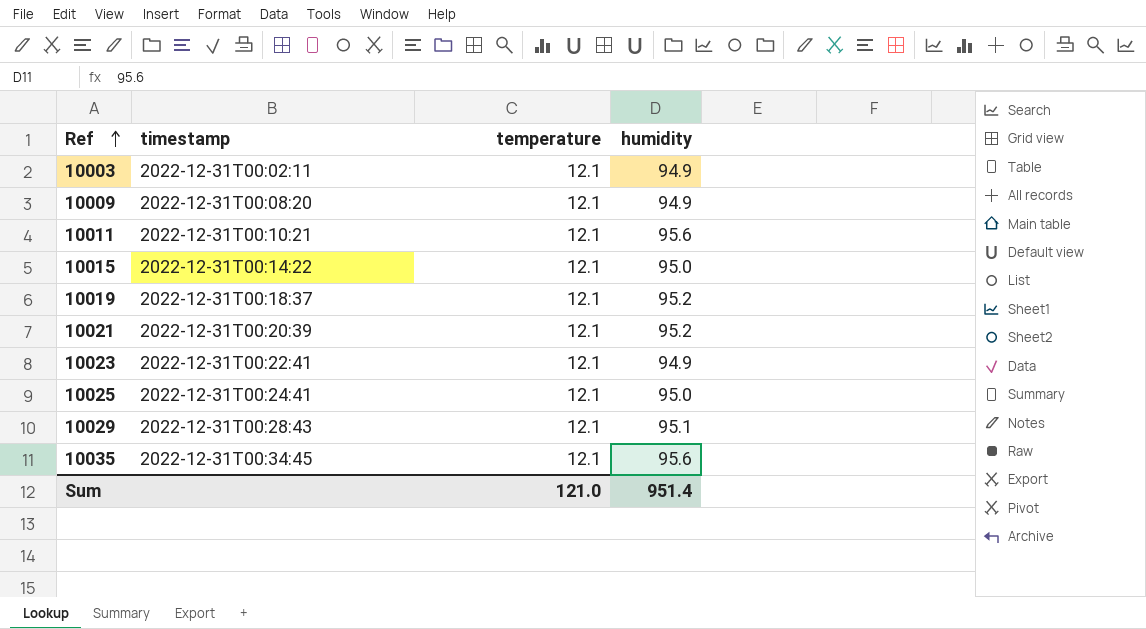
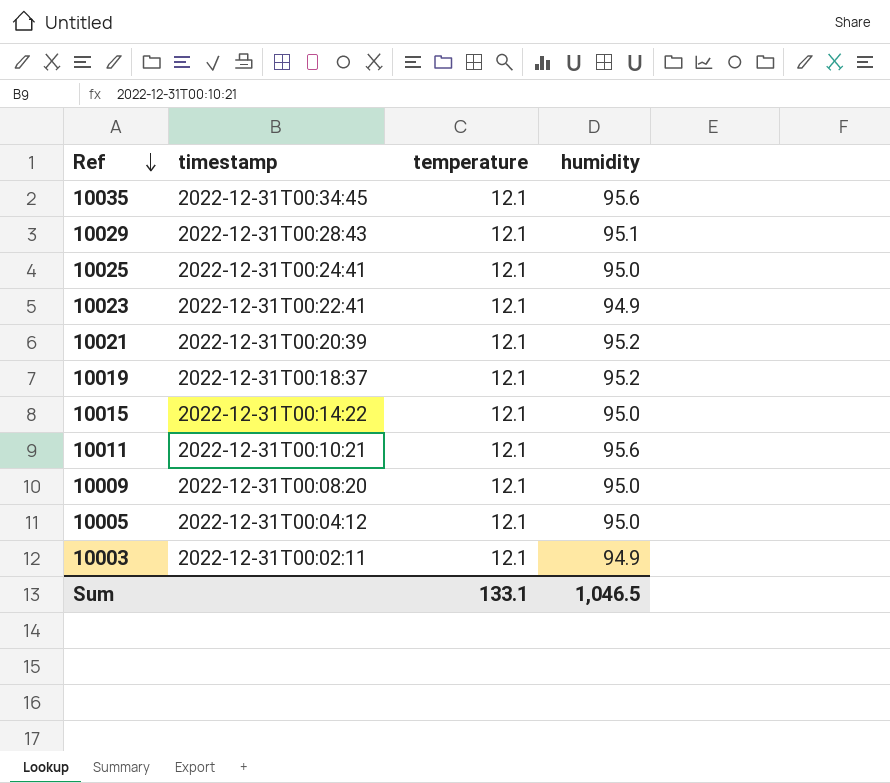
row order: Ref ascending -> Ref descending
10009 | humidity: 94.9 -> 95.0
row 10005: none -> 2022-12-31T00:04:12 | 12.1 | 95.0
Sum | temperature: 121.0 -> 133.1
Sum | humidity: 951.4 -> 1,046.5

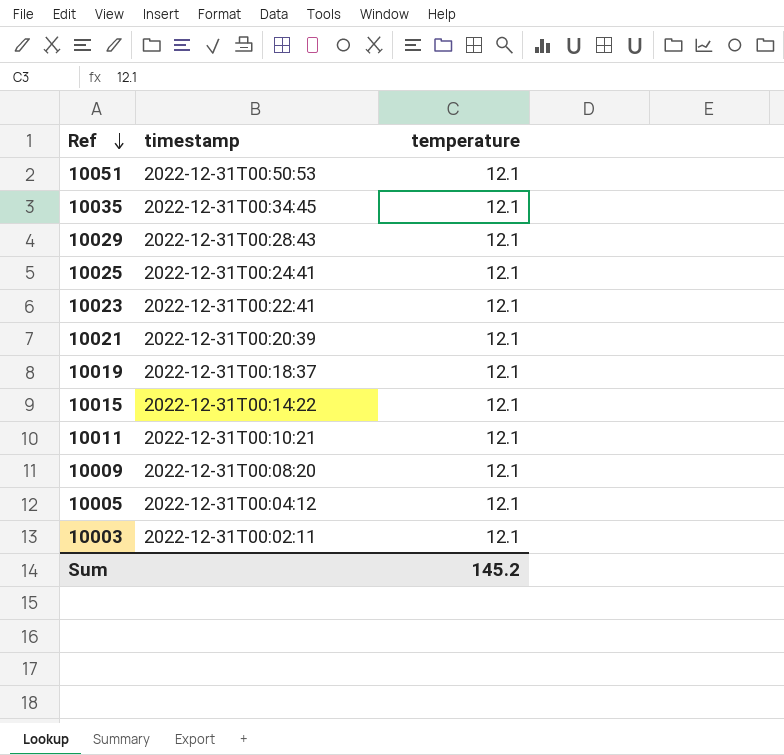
column humidity | position: 4 -> none
row 10051: none -> 2022-12-31T00:50:53 | 12.1
Sum | temperature: 133.1 -> 145.2

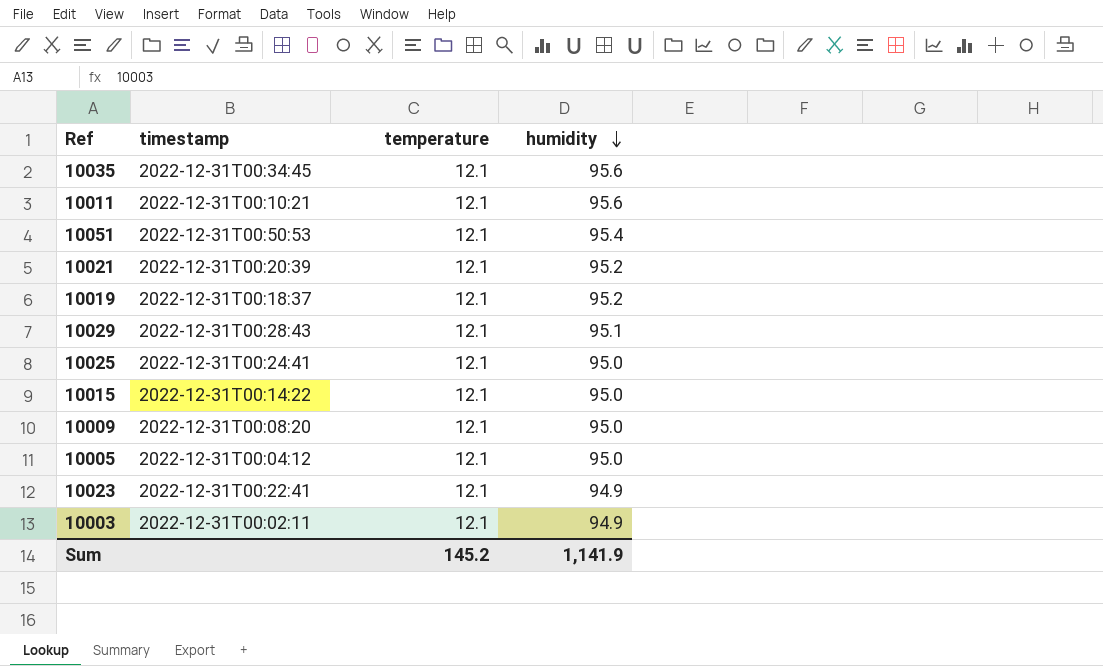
row order: Ref descending -> humidity descending
column humidity | position: none -> 4

